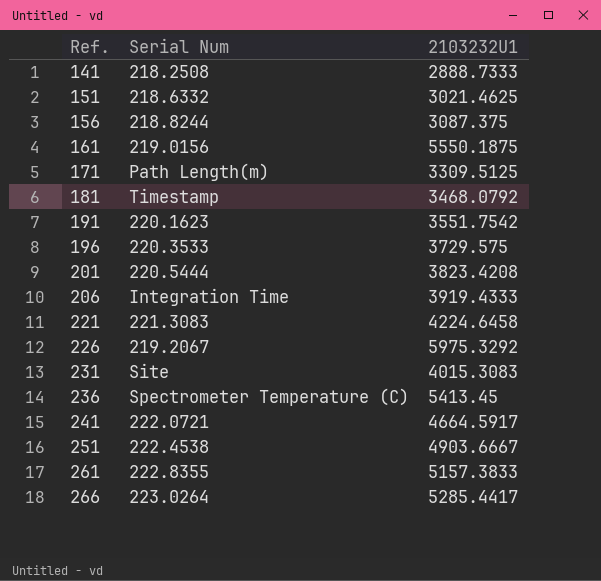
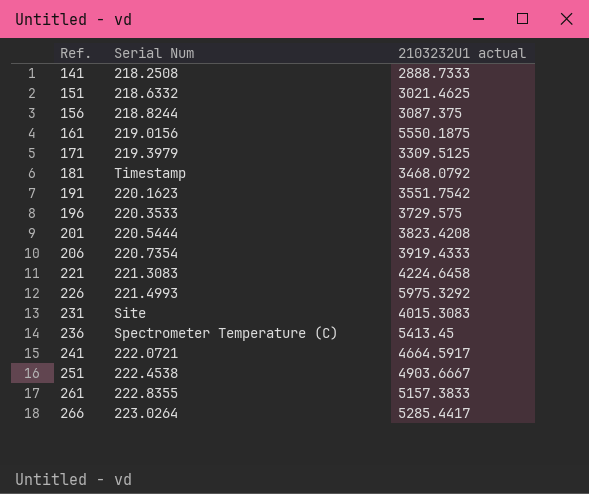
column name: 2103232U1 -> 2103232U1 actual
171 | Serial Num: Path Length(m) -> 219.3979
206 | Serial Num: Integration Time -> 220.7354
226 | Serial Num: 219.2067 -> 221.4993

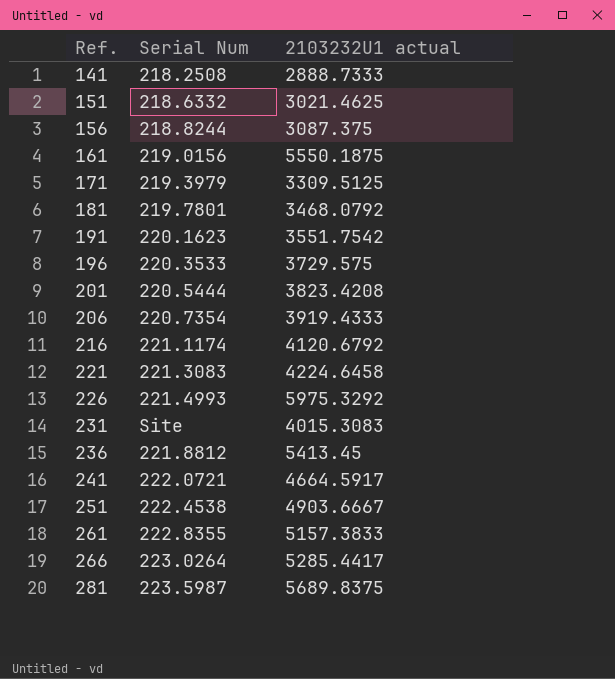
181 | Serial Num: Timestamp -> 219.7801
row 216: none -> 221.1174 | 4120.6792
236 | Serial Num: Spectrometer Temperature (C) -> 221.8812
row 281: none -> 223.5987 | 5689.8375

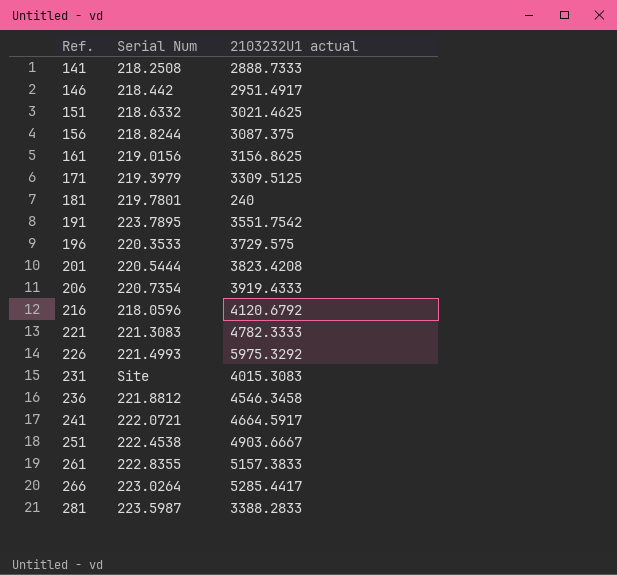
row 146: none -> 218.442 | 2951.4917
161 | 2103232U1 actual: 5550.1875 -> 3156.8625
181 | 2103232U1 actual: 3468.0792 -> 240
191 | Serial Num: 220.1623 -> 223.7895
216 | Serial Num: 221.1174 -> 218.0596
221 | 2103232U1 actual: 4224.6458 -> 4782.3333
236 | 2103232U1 actual: 5413.45 -> 4546.3458
281 | 2103232U1 actual: 5689.8375 -> 3388.2833

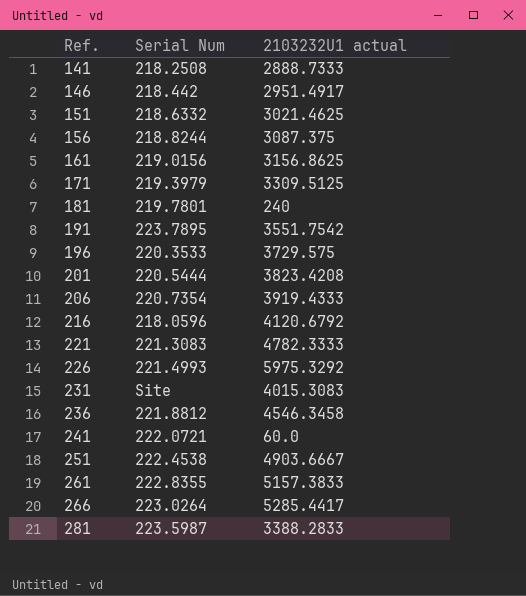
241 | 2103232U1 actual: 4664.5917 -> 60.0

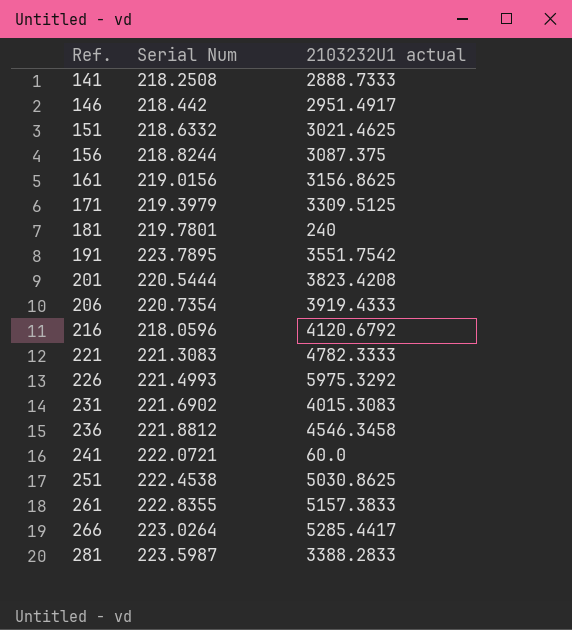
row 196: 220.3533 | 3729.575 -> none
231 | Serial Num: Site -> 221.6902
251 | 2103232U1 actual: 4903.6667 -> 5030.8625

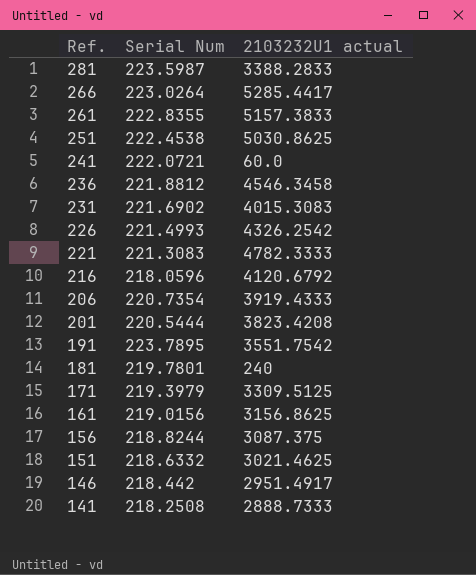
row order: Ref. ascending -> Ref. descending
226 | 2103232U1 actual: 5975.3292 -> 4326.2542

